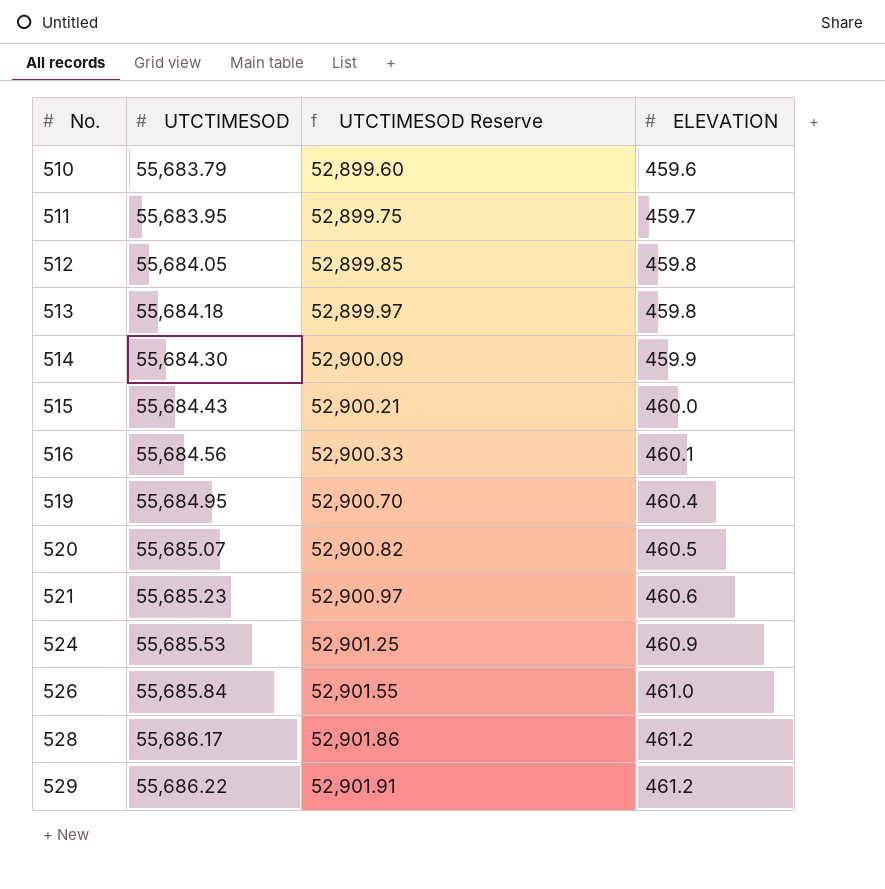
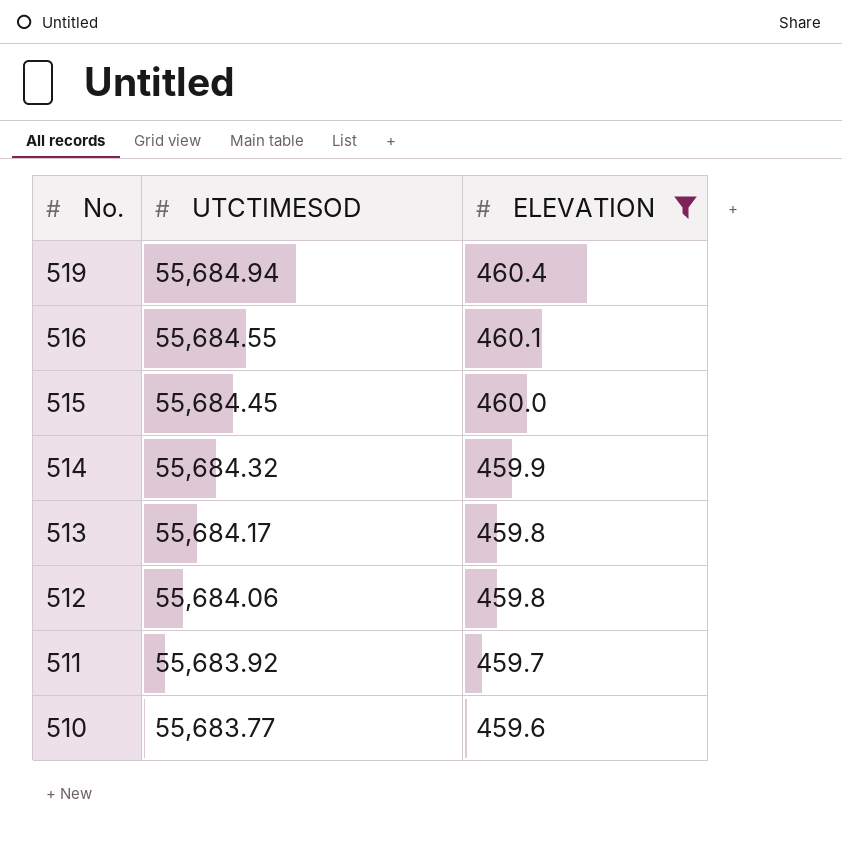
filter: none -> ELEVATION <= 460.4
row order: No. ascending -> No. descending
column UTCTIMESOD Reserve | formula: [UTCTIMESOD] * 0.95 -> none
519 | UTCTIMESOD: 55,684.95 -> 55,684.94
516 | UTCTIMESOD: 55,684.56 -> 55,684.55
515 | UTCTIMESOD: 55,684.43 -> 55,684.45
514 | UTCTIMESOD: 55,684.30 -> 55,684.32
513 | UTCTIMESOD: 55,684.18 -> 55,684.17
512 | UTCTIMESOD: 55,684.05 -> 55,684.06
511 | UTCTIMESOD: 55,683.95 -> 55,683.92
510 | UTCTIMESOD: 55,683.79 -> 55,683.77

